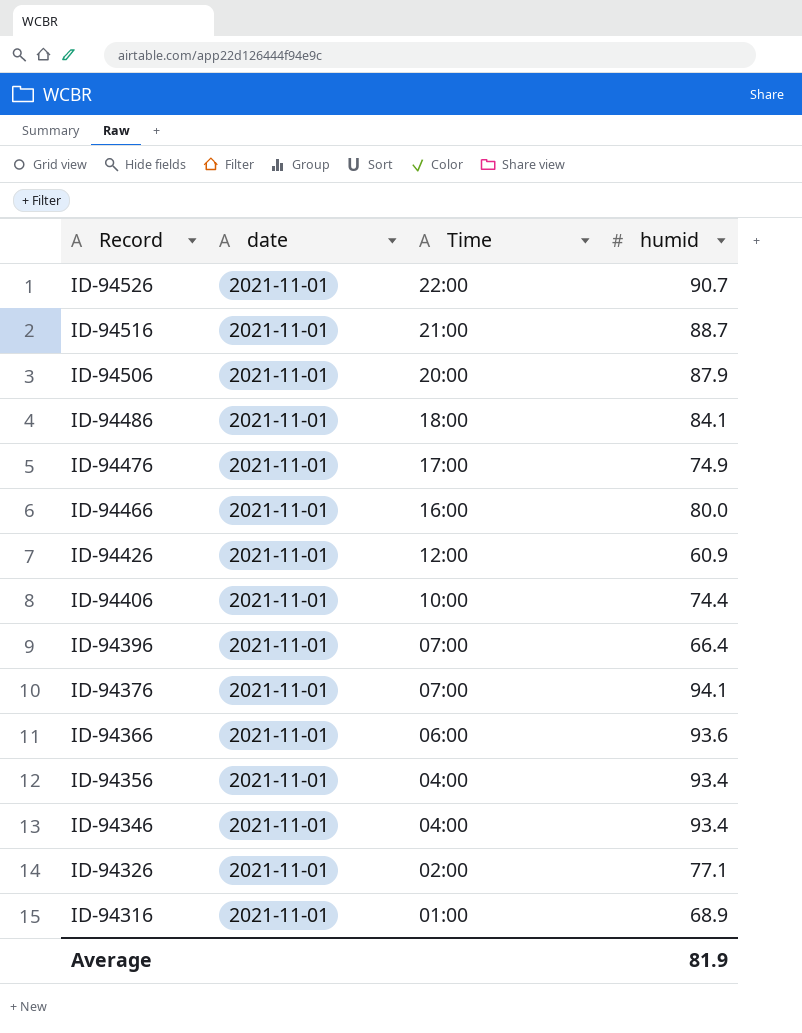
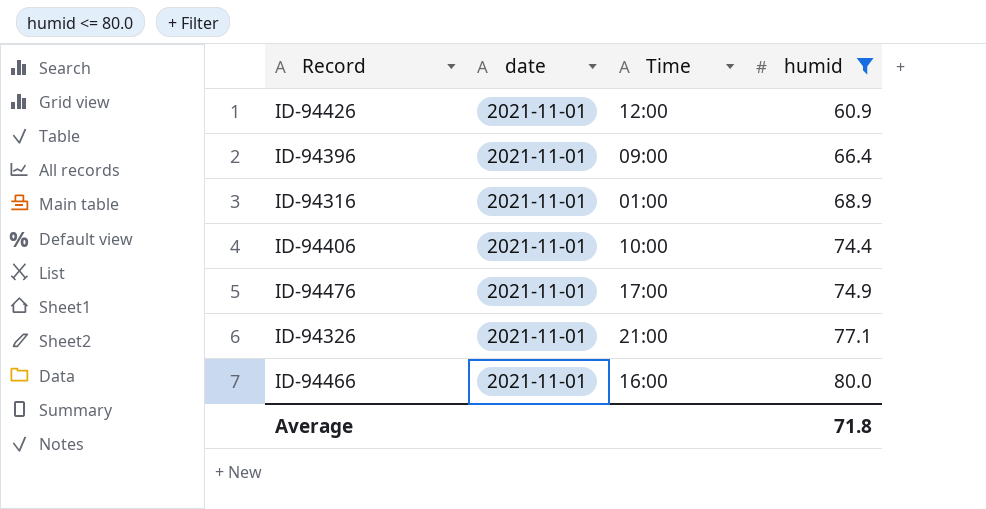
filter: none -> humid <= 80.0
row order: Record descending -> humid ascending
ID-94396 | Time: 07:00 -> 09:00
ID-94326 | Time: 02:00 -> 21:00
Average | humid: 81.9 -> 71.8

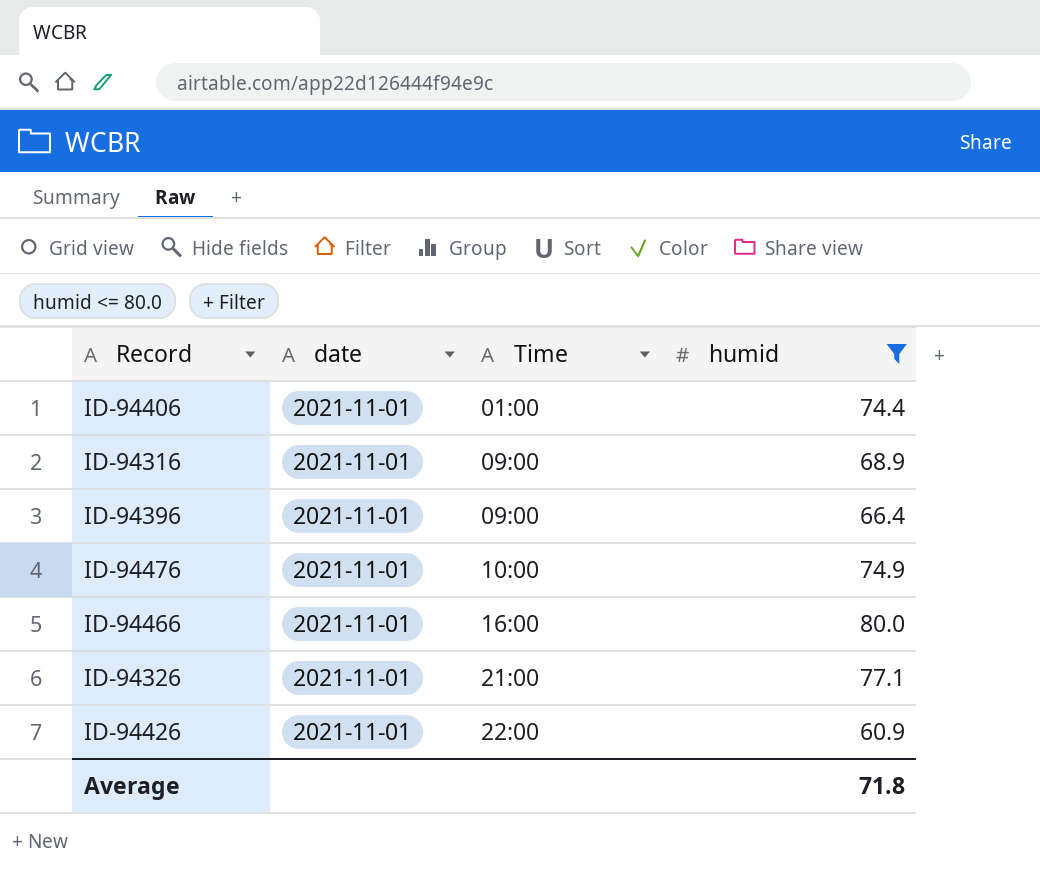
row order: humid ascending -> Time ascending
ID-94406 | Time: 10:00 -> 01:00
ID-94316 | Time: 01:00 -> 09:00
ID-94476 | Time: 17:00 -> 10:00
ID-94426 | Time: 12:00 -> 22:00

